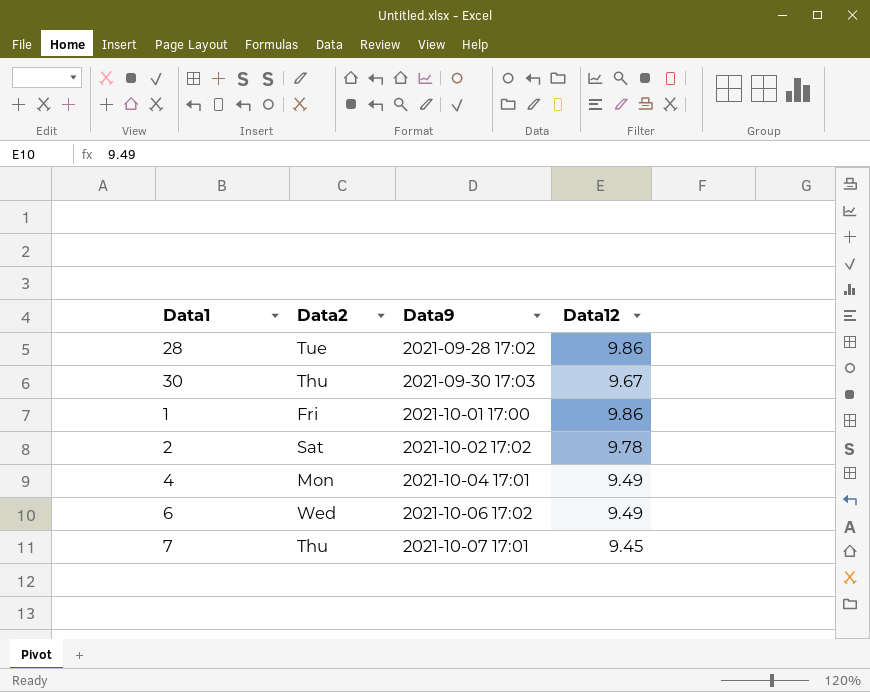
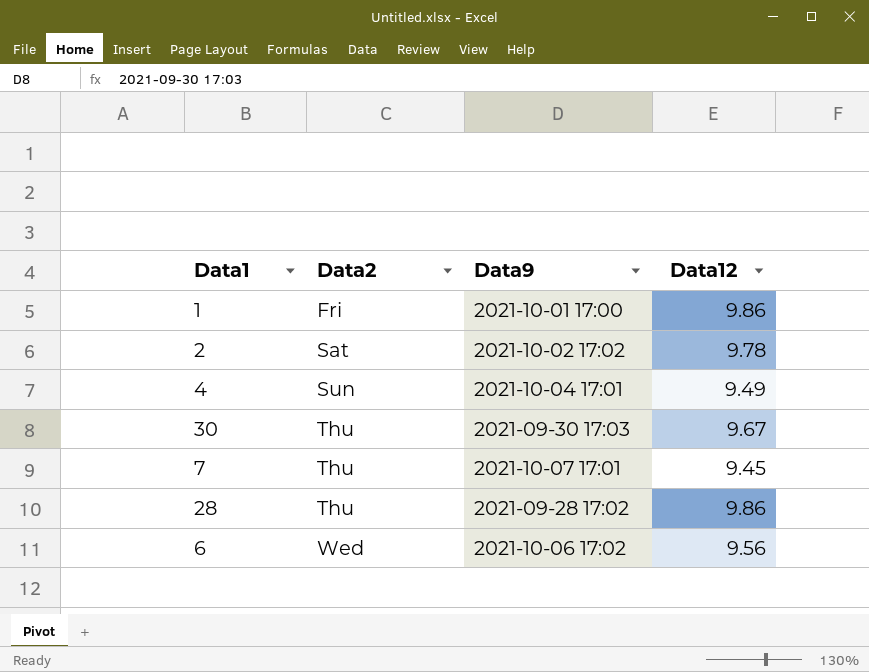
row order: Data9 ascending -> Data2 ascending
4 | Data2: Mon -> Sun
28 | Data2: Tue -> Thu
6 | Data12: 9.49 -> 9.56

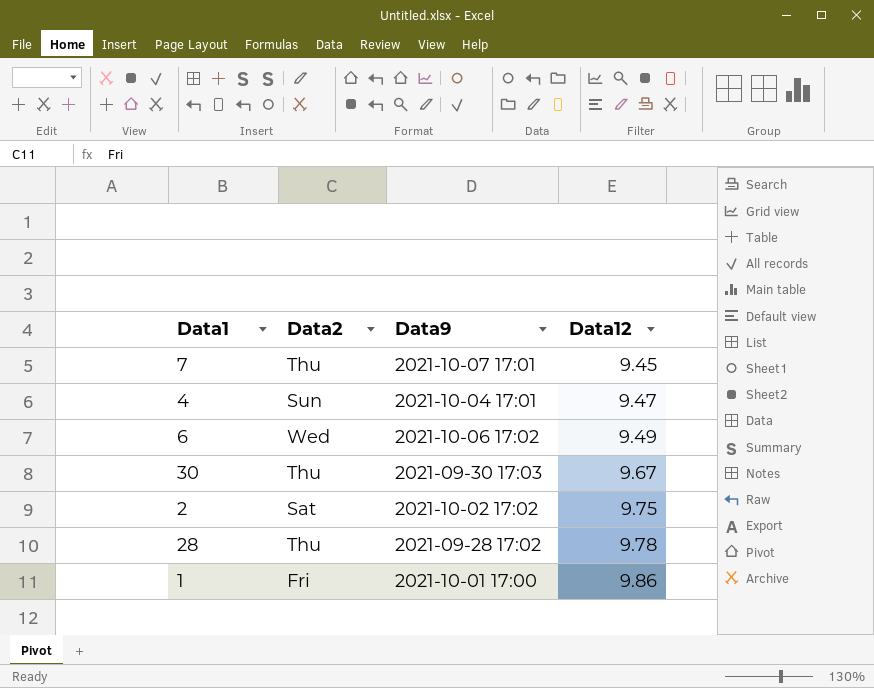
row order: Data2 ascending -> Data12 ascending
4 | Data12: 9.49 -> 9.47
6 | Data12: 9.56 -> 9.49
2 | Data12: 9.78 -> 9.75
28 | Data12: 9.86 -> 9.78

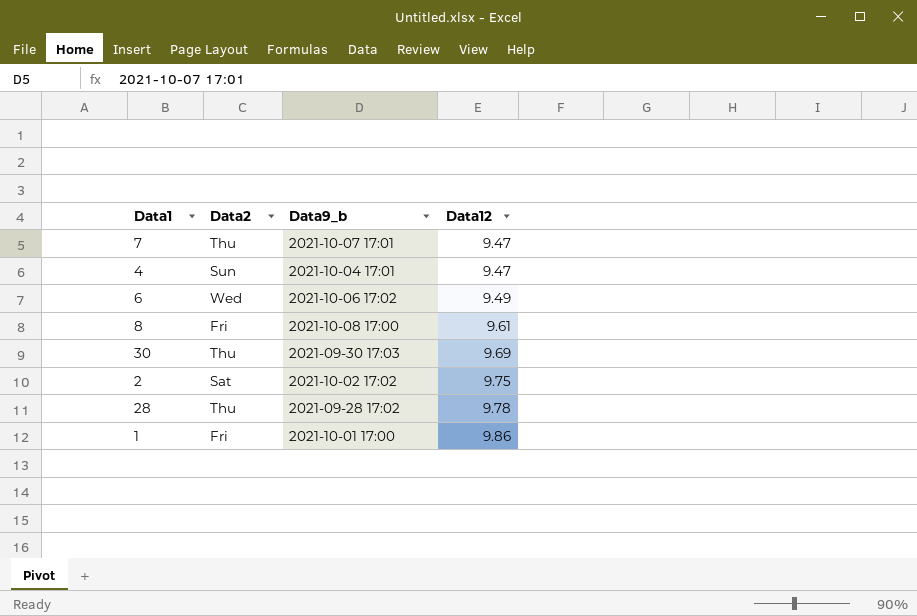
column name: Data9 -> Data9_b
7 | Data12: 9.45 -> 9.47
row 8: none -> Fri | 2021-10-08 17:00 | 9.61
30 | Data12: 9.67 -> 9.69

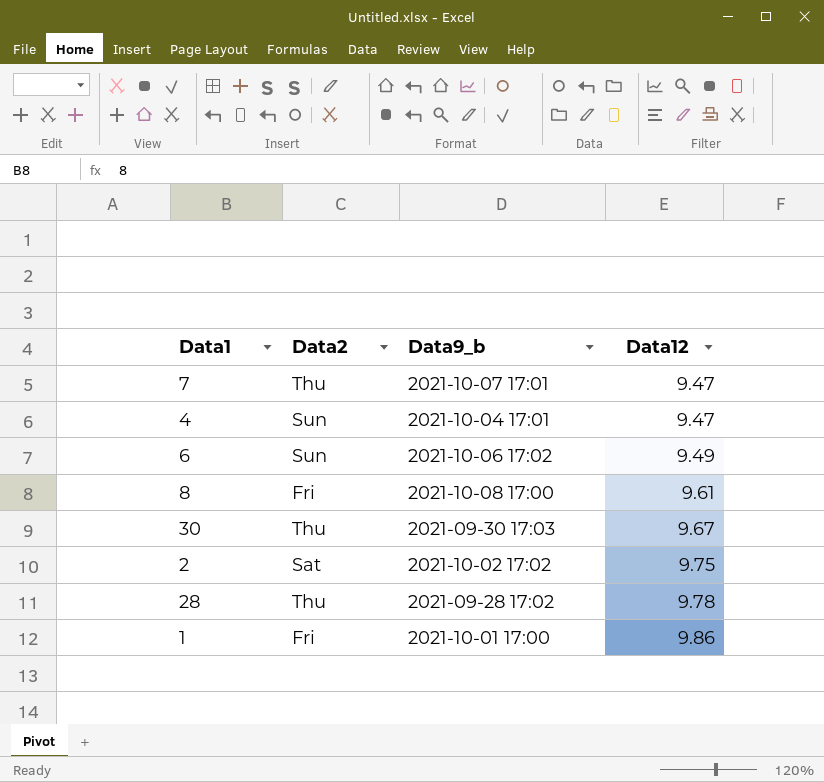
6 | Data2: Wed -> Sun
30 | Data12: 9.69 -> 9.67

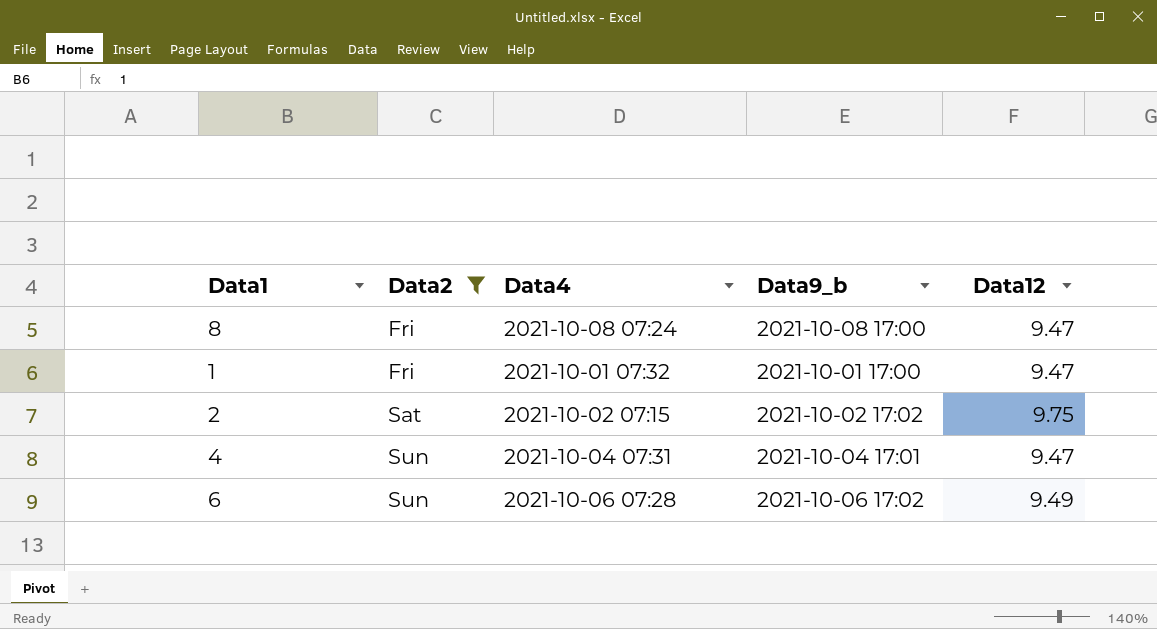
filter: none -> Data2 != Thu
row order: Data12 ascending -> Data2 ascending
column Data4 | position: none -> 3
8 | Data12: 9.61 -> 9.47
1 | Data12: 9.86 -> 9.47

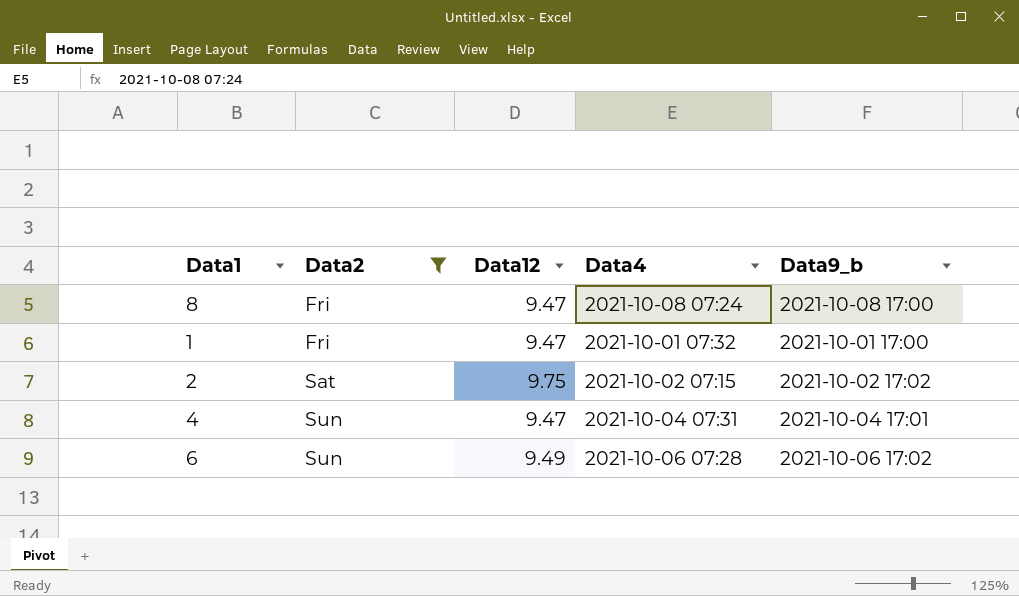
column Data12 | position: 5 -> 3

